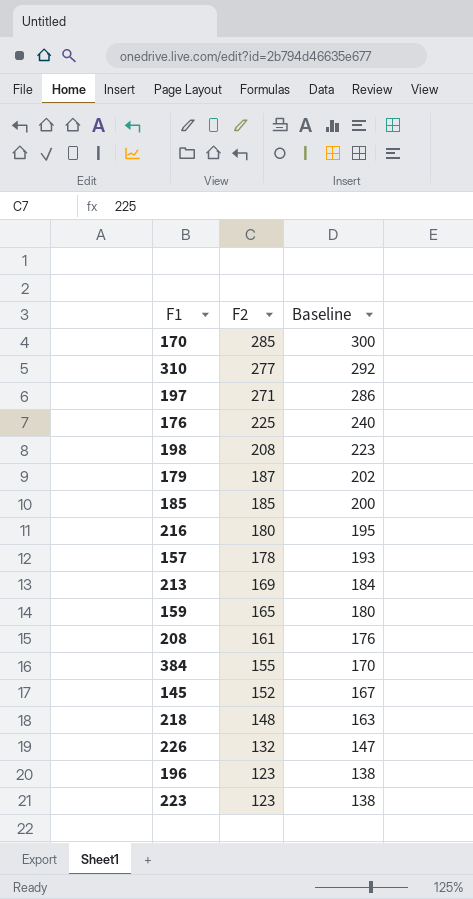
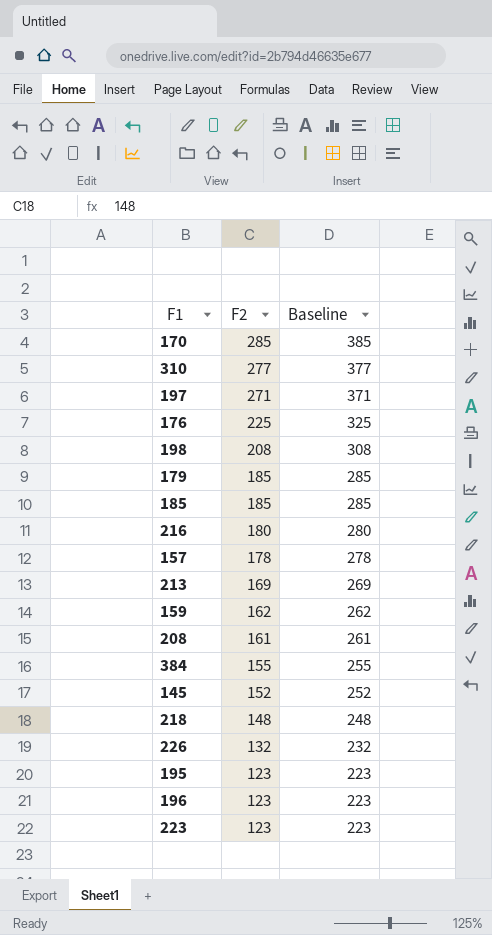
column Baseline | formula: [F2] + 15 -> [F2] + 100
179 | F2: 187 -> 185
159 | F2: 165 -> 162
row 195: none -> 123 | 223

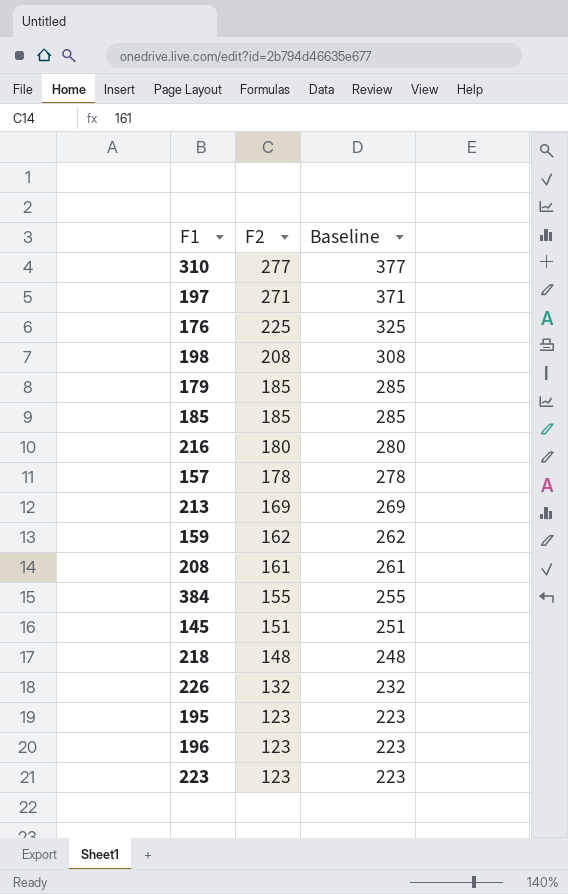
row 170: 285 | 385 -> none
145 | F2: 152 -> 151
145 | Baseline: 252 -> 251

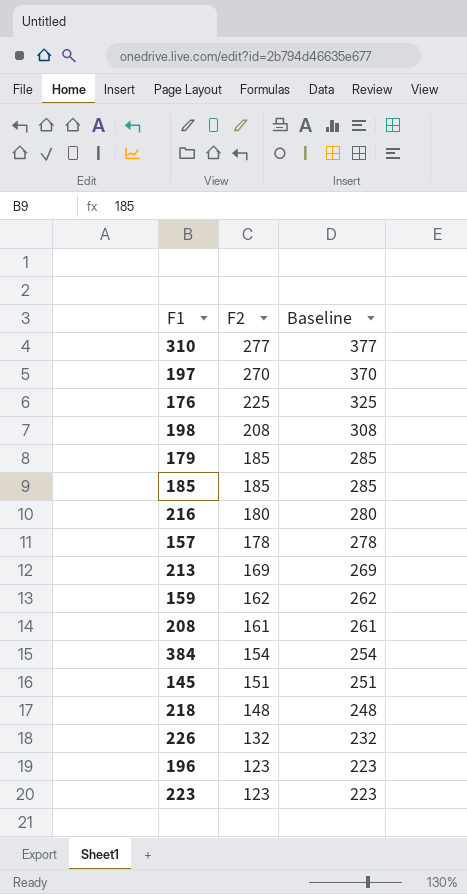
row 195: 123 | 223 -> none
197 | F2: 271 -> 270
197 | Baseline: 371 -> 370
384 | F2: 155 -> 154
384 | Baseline: 255 -> 254

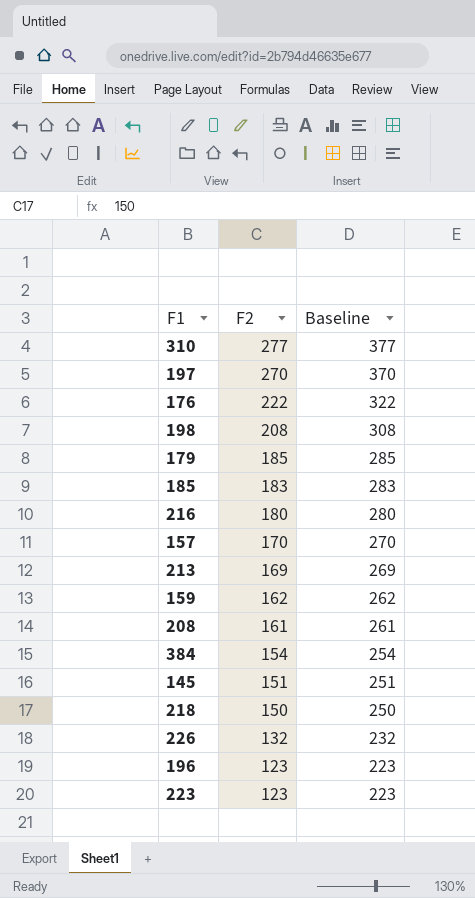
176 | F2: 225 -> 222
176 | Baseline: 325 -> 322
185 | F2: 185 -> 183
185 | Baseline: 285 -> 283
157 | F2: 178 -> 170
157 | Baseline: 278 -> 270
218 | F2: 148 -> 150
218 | Baseline: 248 -> 250

